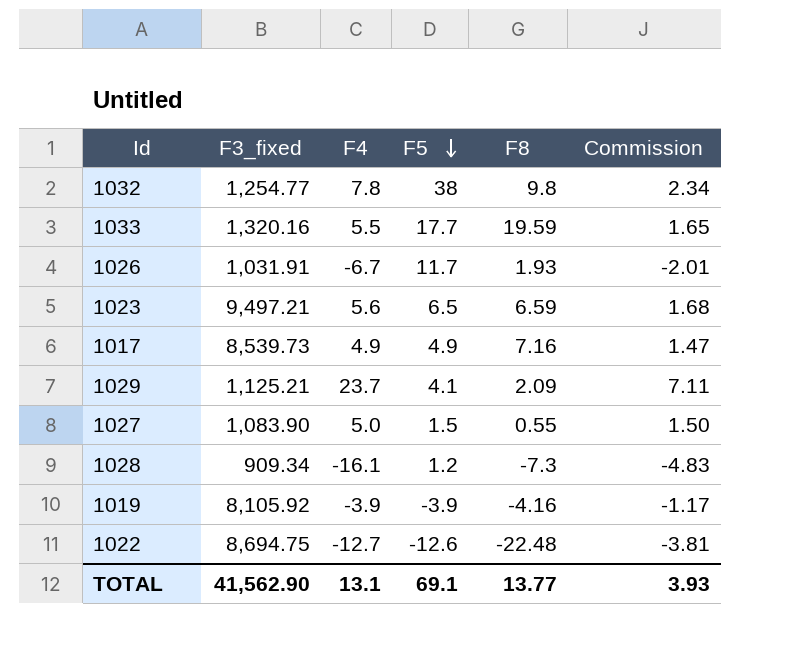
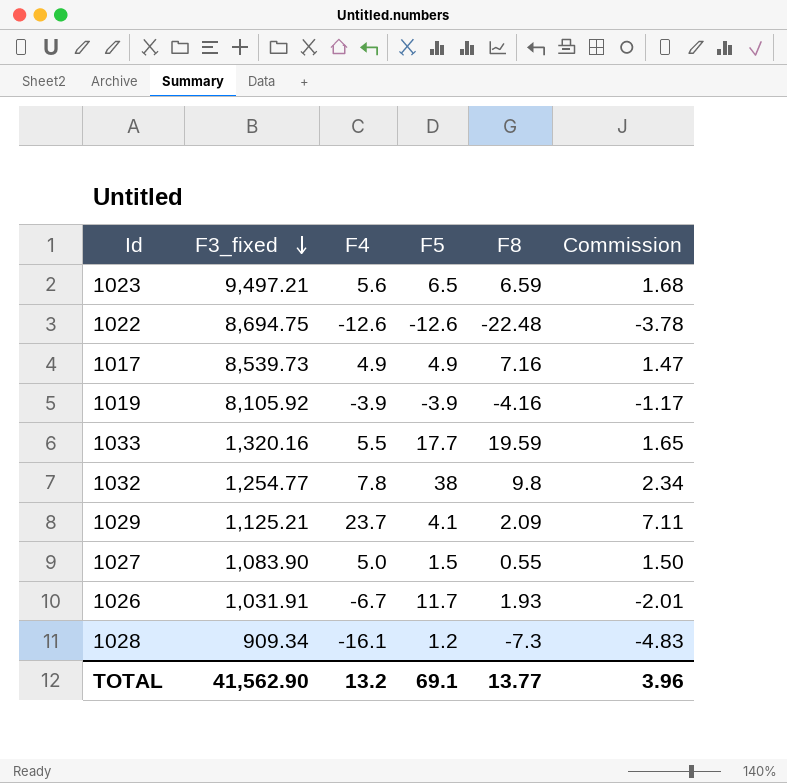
row order: F5 descending -> F3_fixed descending
1022 | F4: -12.7 -> -12.6
1022 | Commission: -3.81 -> -3.78
TOTAL | F4: 13.1 -> 13.2
TOTAL | Commission: 3.93 -> 3.96

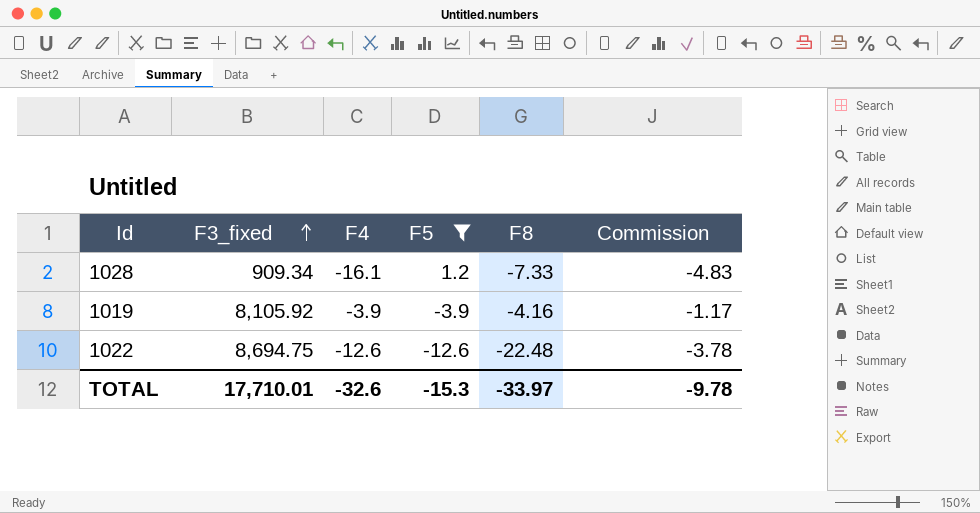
filter: none -> F5 <= 1.2
row order: F3_fixed descending -> F3_fixed ascending
1028 | F8: -7.3 -> -7.33
TOTAL | F3_fixed: 41,562.90 -> 17,710.01
TOTAL | F4: 13.2 -> -32.6
TOTAL | F5: 69.1 -> -15.3
TOTAL | F8: 13.77 -> -33.97
TOTAL | Commission: 3.96 -> -9.78

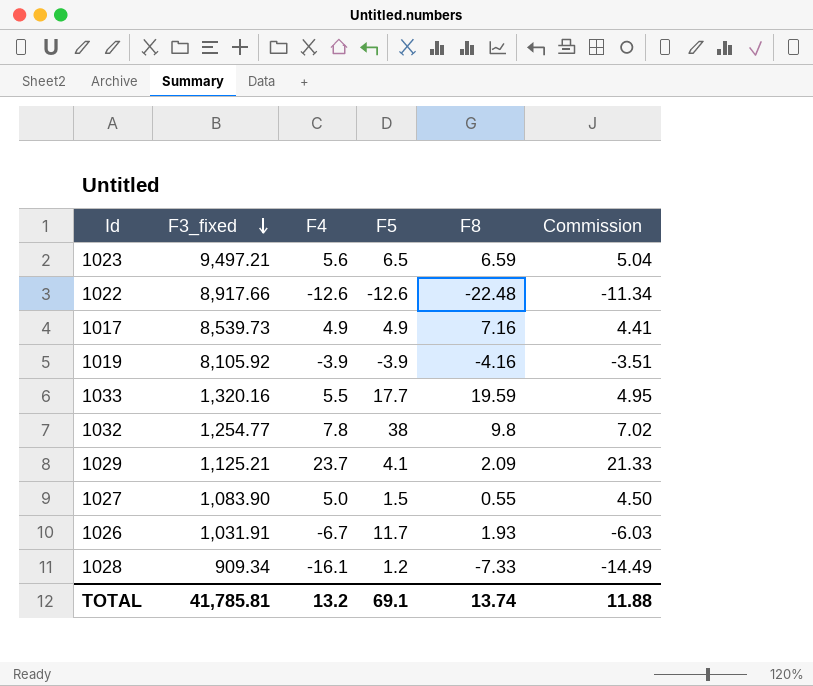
filter: F5 <= 1.2 -> none
row order: F3_fixed ascending -> F3_fixed descending
column Commission | formula: [F4] * 0.3 -> [F4] * 0.9
1022 | F3_fixed: 8,694.75 -> 8,917.66
TOTAL | F3_fixed: 17,710.01 -> 41,785.81
TOTAL | F4: -32.6 -> 13.2
TOTAL | F5: -15.3 -> 69.1
TOTAL | F8: -33.97 -> 13.74
TOTAL | Commission: -9.78 -> 11.88

